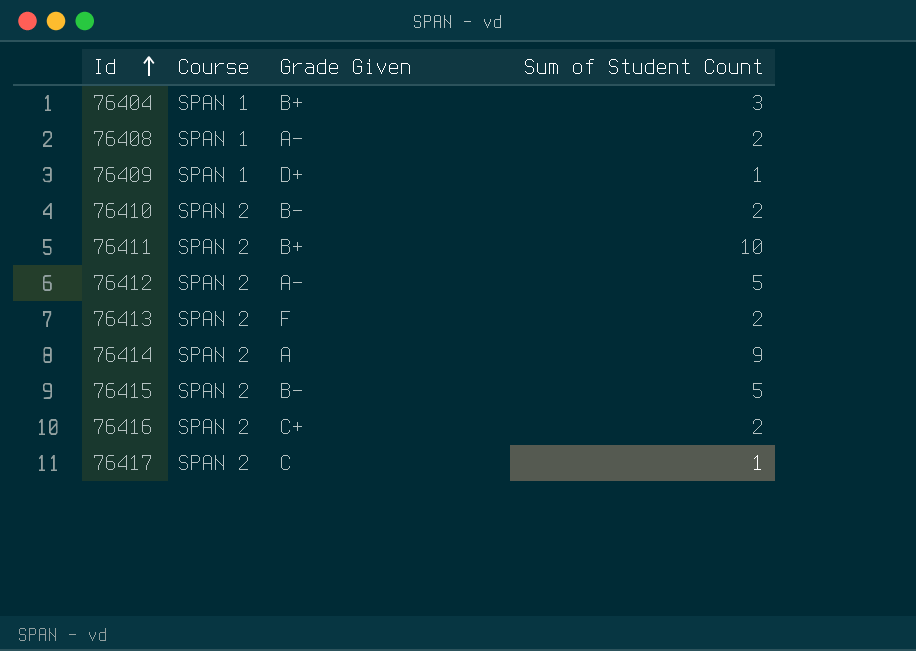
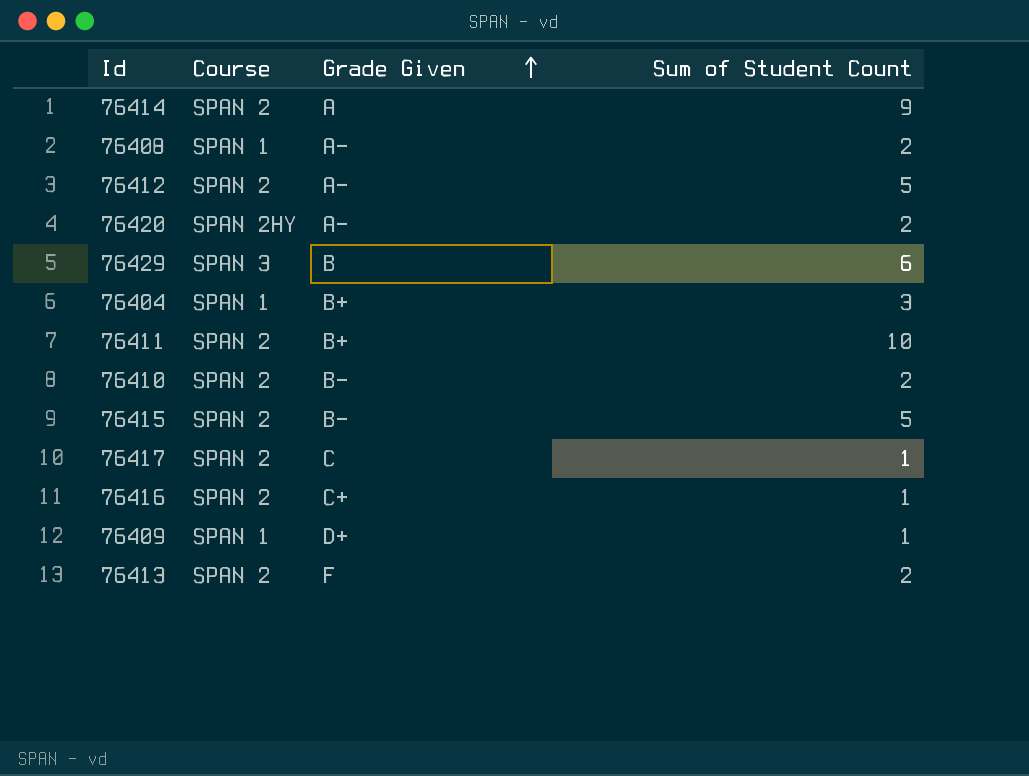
row order: Id ascending -> Grade Given ascending
row 76420: none -> SPAN 2HY | A- | 2
row 76429: none -> SPAN 3 | B | 6
76416 | Sum of Student Count: 2 -> 1

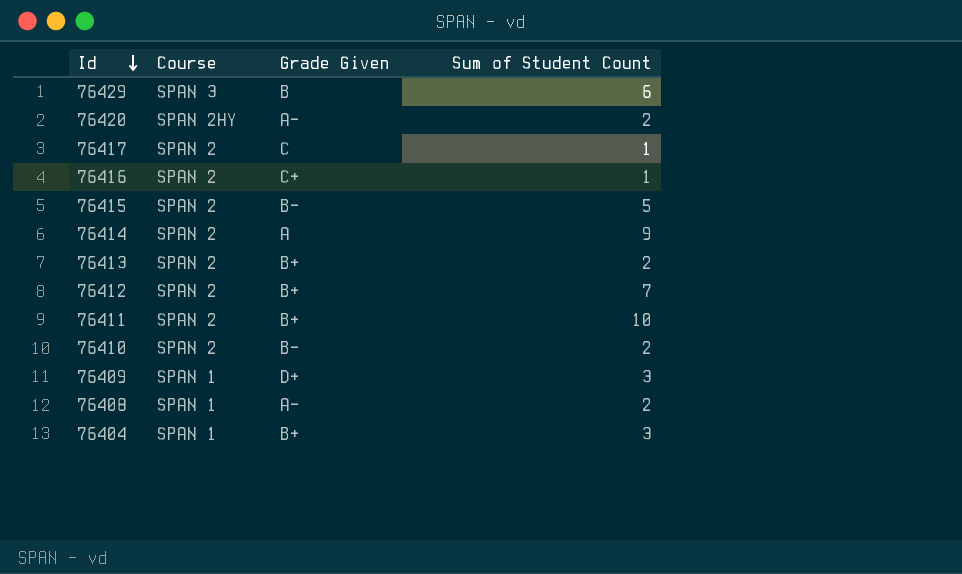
row order: Grade Given ascending -> Id descending
76413 | Grade Given: F -> B+
76412 | Grade Given: A- -> B+
76412 | Sum of Student Count: 5 -> 7
76409 | Sum of Student Count: 1 -> 3

